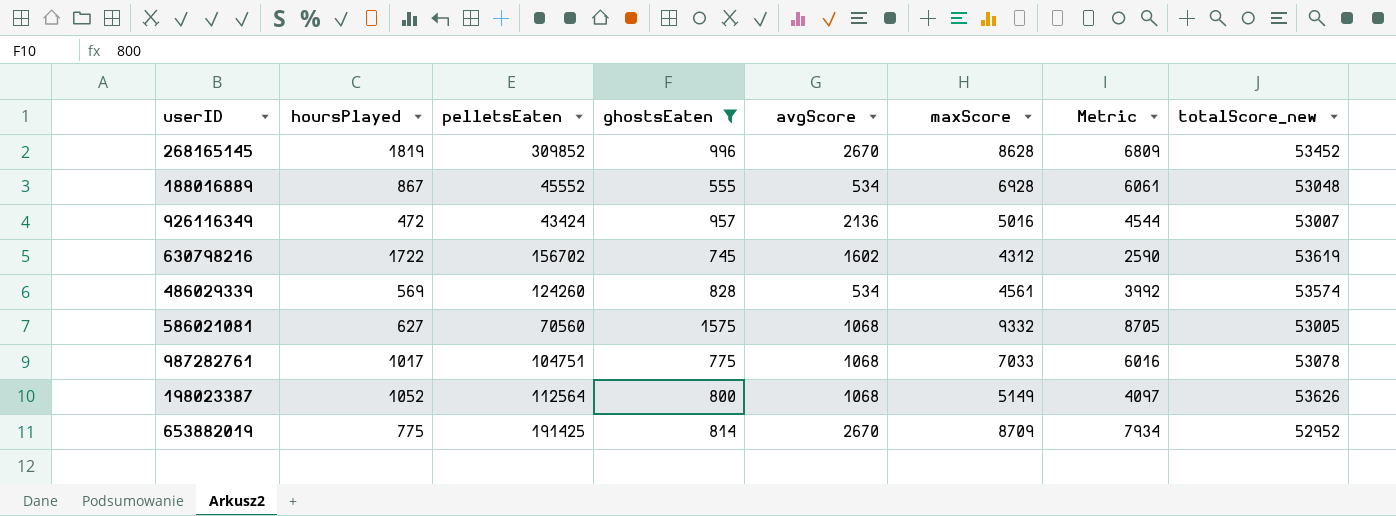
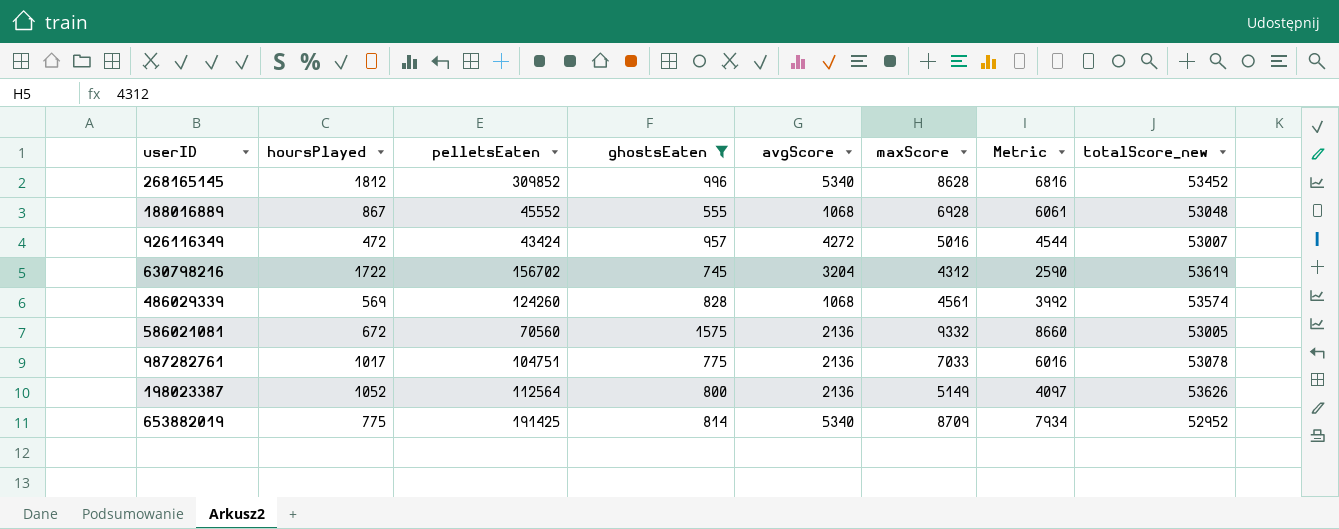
268165145 | hoursPlayed: 1819 -> 1812
268165145 | avgScore: 2670 -> 5340
268165145 | Metric: 6809 -> 6816
188016889 | avgScore: 534 -> 1068
926116349 | avgScore: 2136 -> 4272
630798216 | avgScore: 1602 -> 3204
486029339 | avgScore: 534 -> 1068
586021081 | hoursPlayed: 627 -> 672
586021081 | avgScore: 1068 -> 2136
586021081 | Metric: 8705 -> 8660
987282761 | avgScore: 1068 -> 2136
198023387 | avgScore: 1068 -> 2136
653882019 | avgScore: 2670 -> 5340

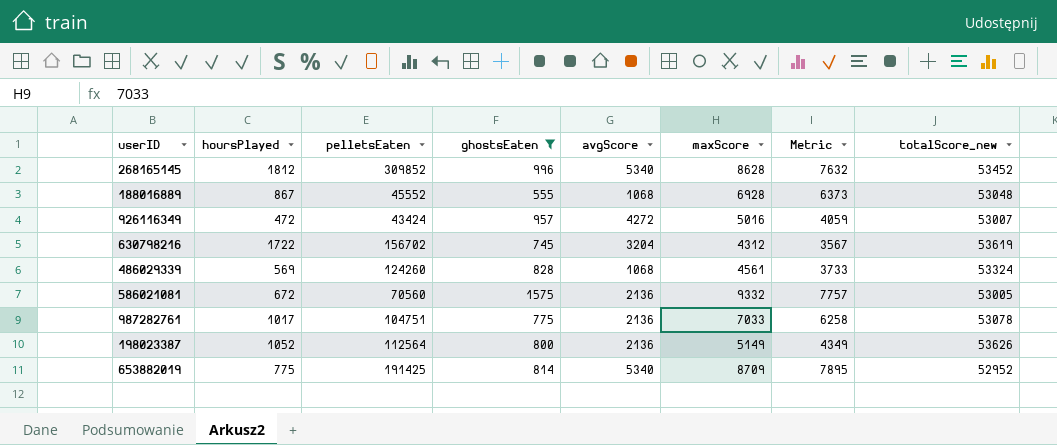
column Metric | formula: [maxScore] - [hoursPlayed] -> [maxScore] - [ghostsEaten]
486029339 | totalScore_new: 53574 -> 53324

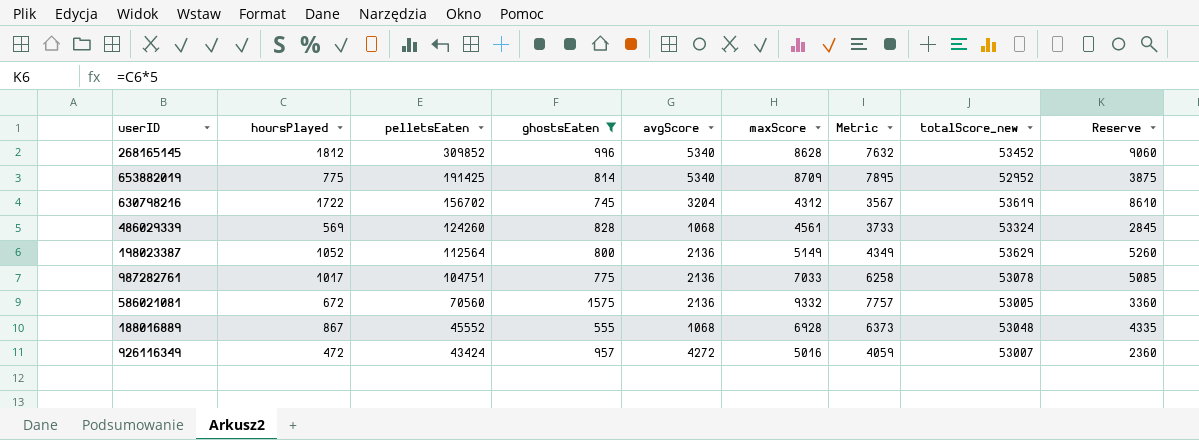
row order: none -> pelletsEaten descending
column Reserve | formula: none -> [hoursPlayed] * 5
198023387 | totalScore_new: 53626 -> 53629

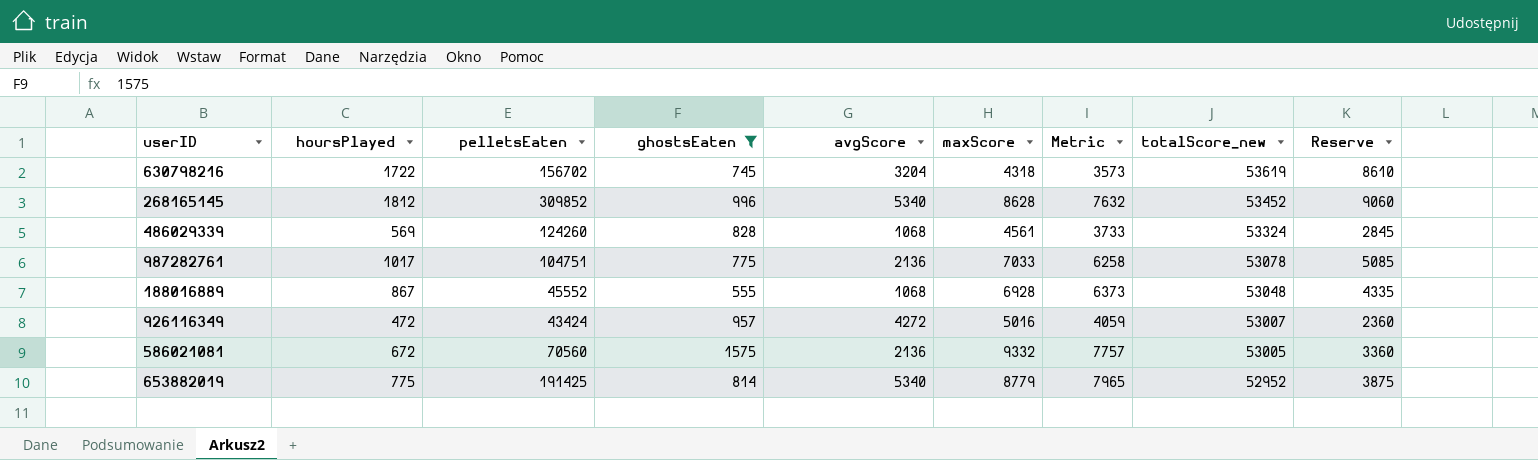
row order: pelletsEaten descending -> totalScore_new descending
row 198023387: 1052 | 112564 | 800 | 2136 | 5149 | 4349 | 53629 | 5260 -> none
630798216 | maxScore: 4312 -> 4318
630798216 | Metric: 3567 -> 3573
653882019 | maxScore: 8709 -> 8779
653882019 | Metric: 7895 -> 7965

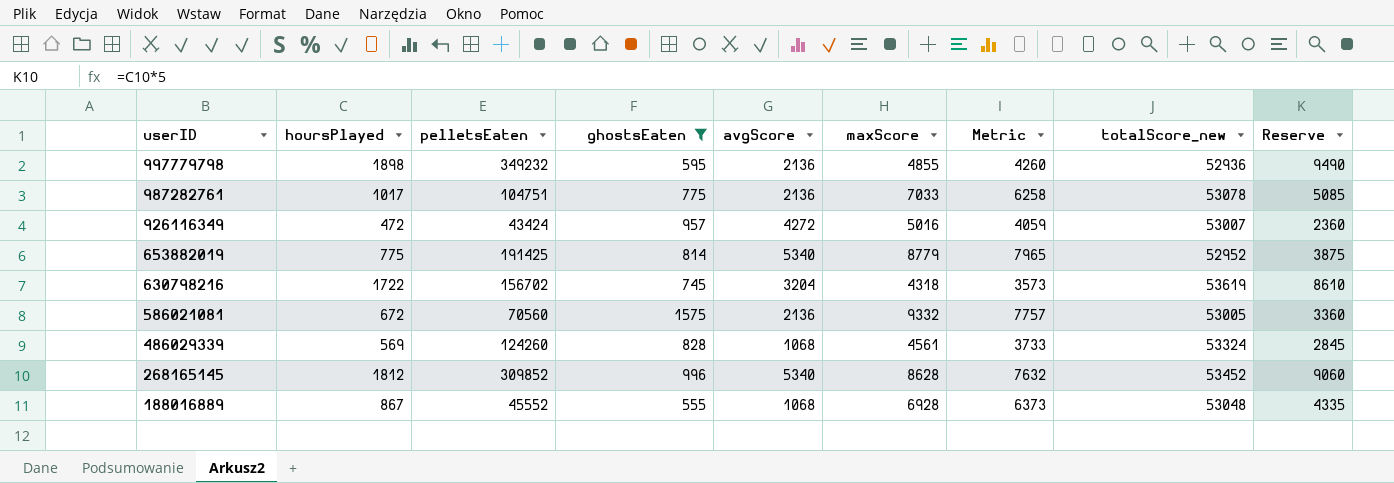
row order: totalScore_new descending -> userID descending
row 997779798: none -> 1898 | 349232 | 595 | 2136 | 4855 | 4260 | 52936 | 9490

